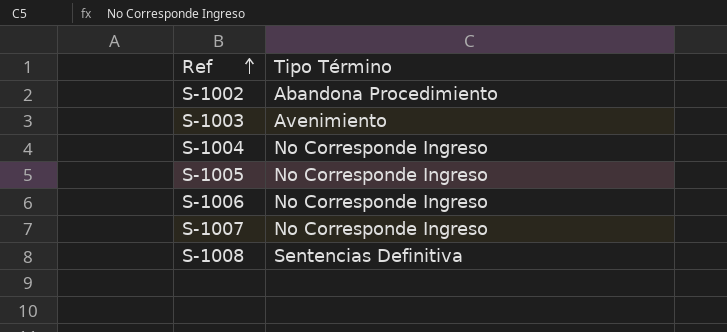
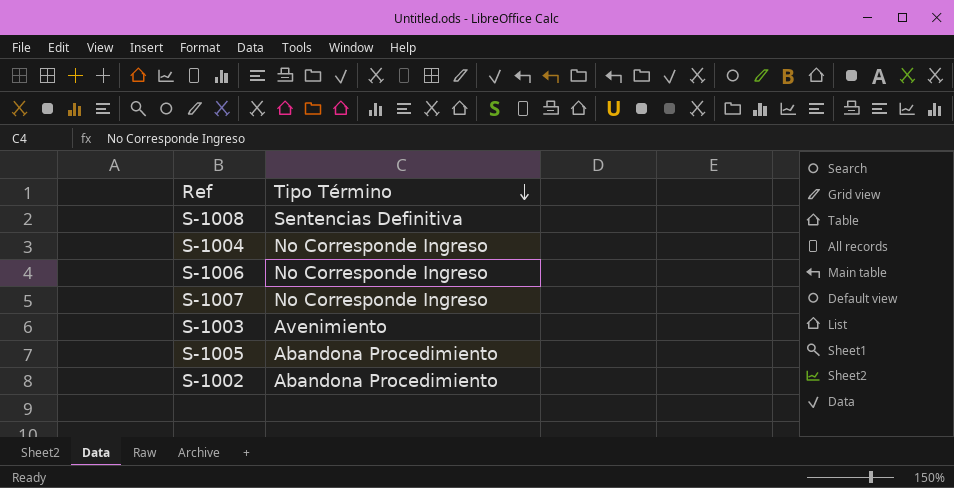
row order: Ref ascending -> Tipo Término descending
S-1005 | Tipo Término: No Corresponde Ingreso -> Abandona Procedimiento

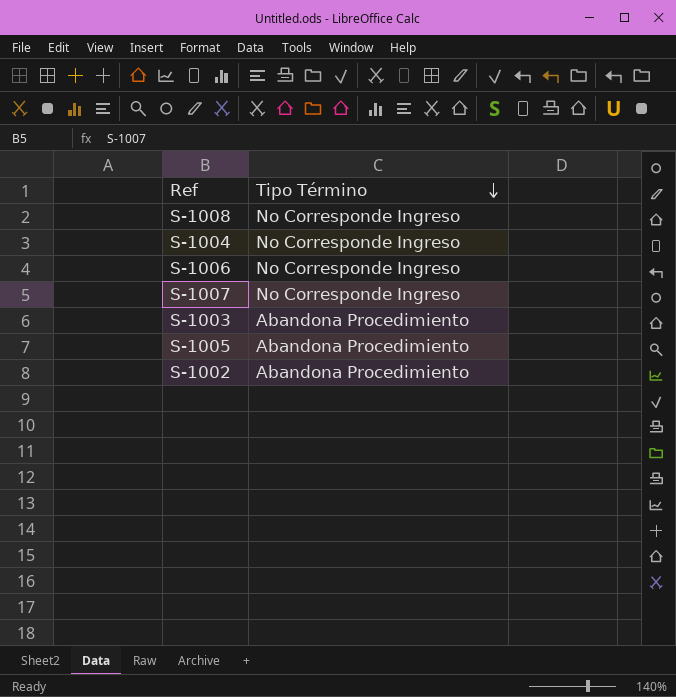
S-1008 | Tipo Término: Sentencias Definitiva -> No Corresponde Ingreso
S-1003 | Tipo Término: Avenimiento -> Abandona Procedimiento

